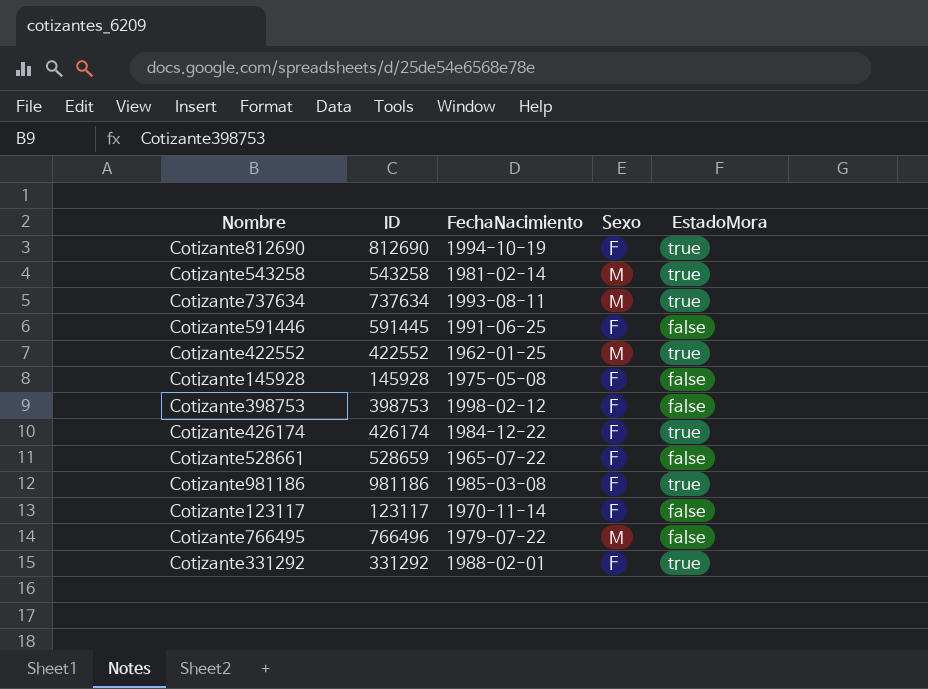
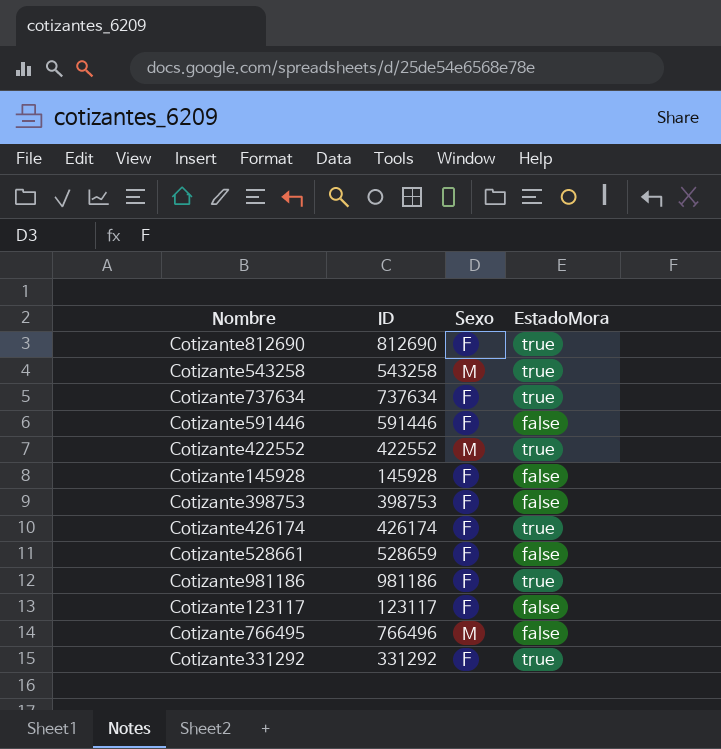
column FechaNacimiento | position: 3 -> none
Cotizante737634 | Sexo: M -> F
Cotizante591446 | ID: 591445 -> 591446

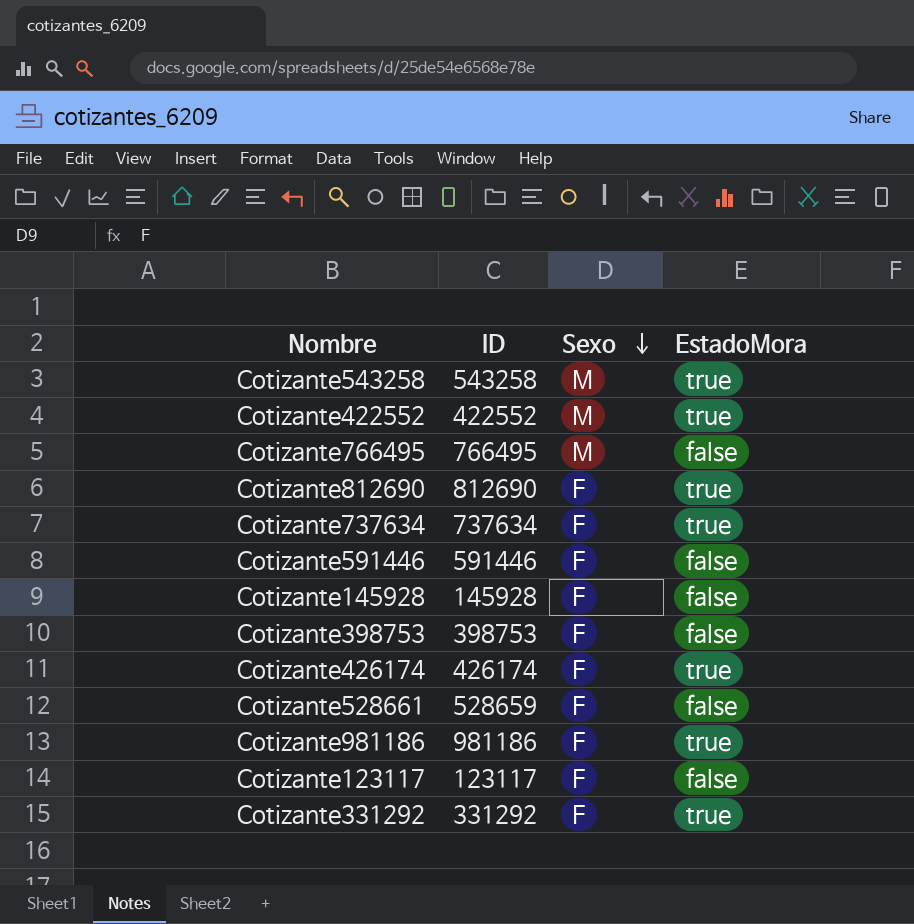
row order: none -> Sexo descending
Cotizante766495 | ID: 766496 -> 766495

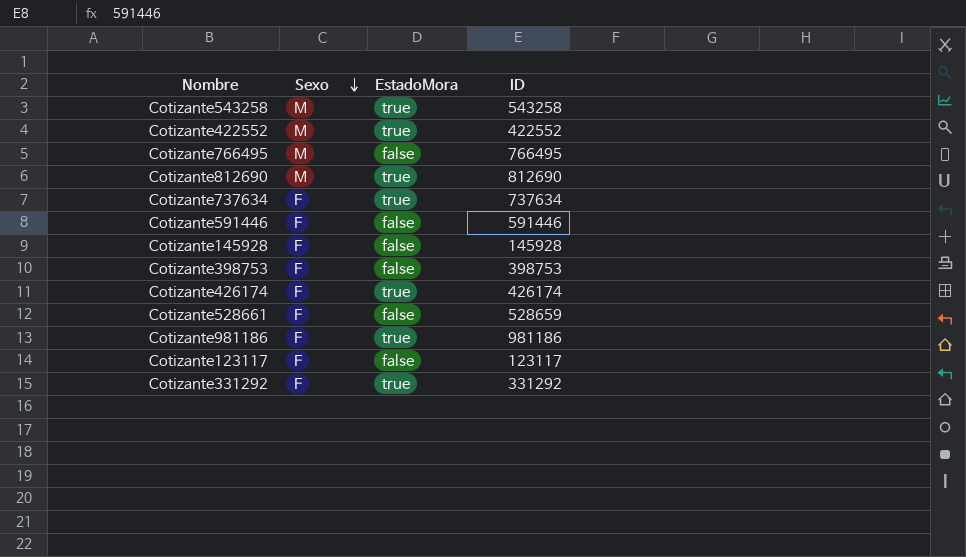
column ID | position: 2 -> 4
Cotizante812690 | Sexo: F -> M

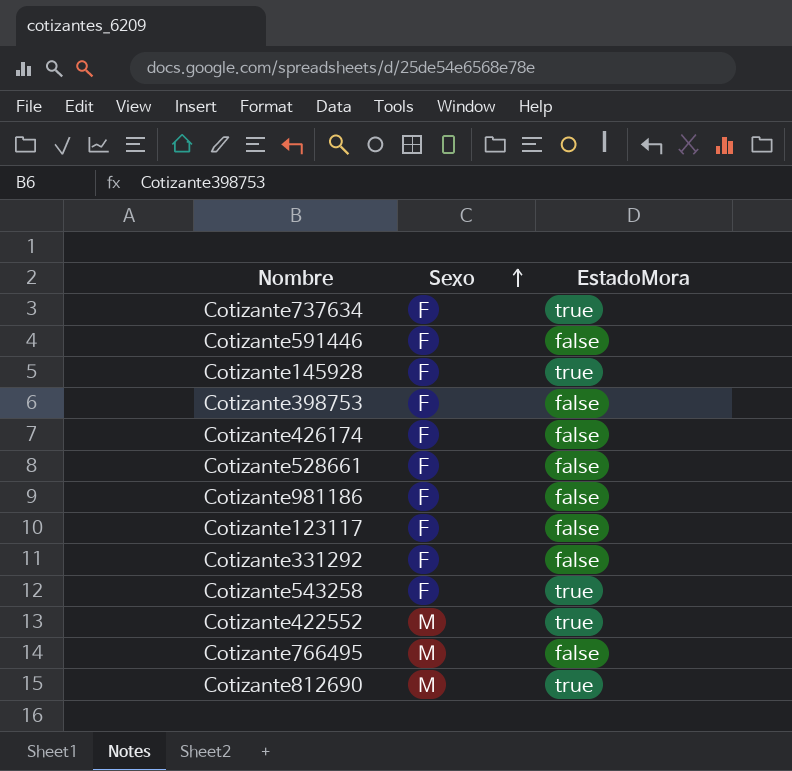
row order: Sexo descending -> Sexo ascending
column ID | position: 4 -> none
Cotizante145928 | EstadoMora: false -> true
Cotizante426174 | EstadoMora: true -> false
Cotizante981186 | EstadoMora: true -> false
Cotizante331292 | EstadoMora: true -> false
Cotizante543258 | Sexo: M -> F

